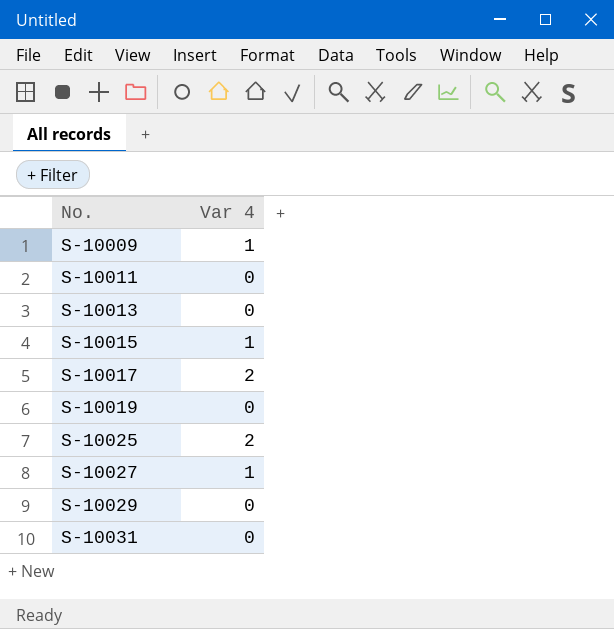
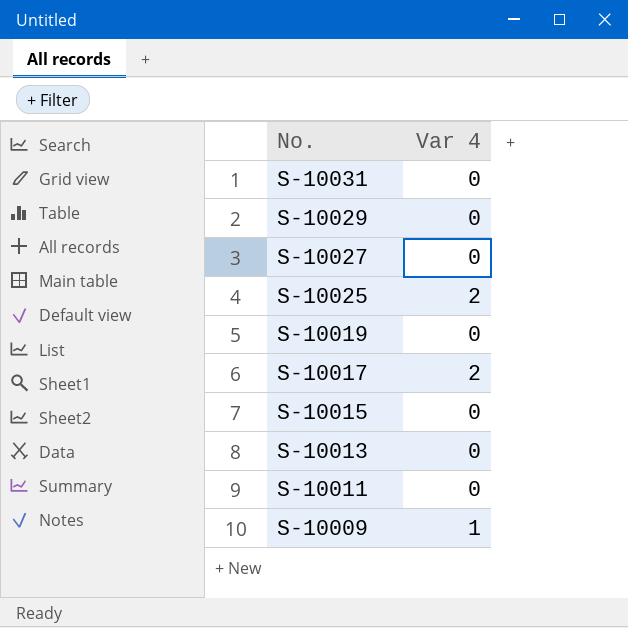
row order: No. ascending -> No. descending
S-10027 | Var 4: 1 -> 0
S-10015 | Var 4: 1 -> 0

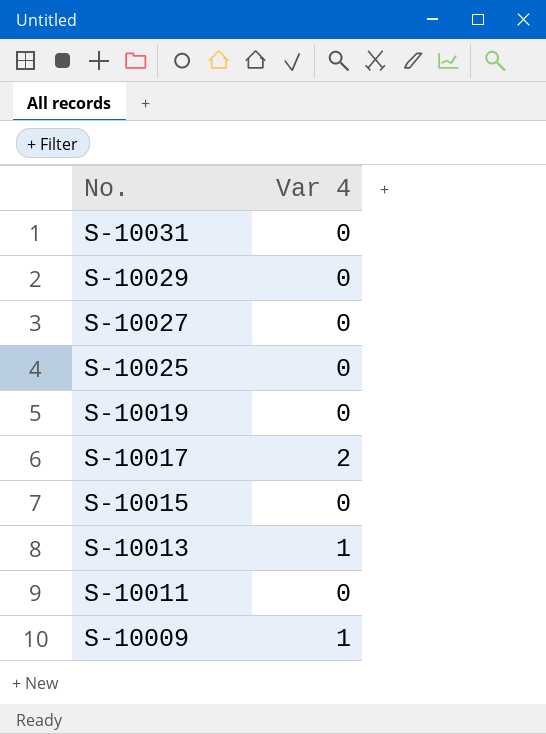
S-10025 | Var 4: 2 -> 0
S-10013 | Var 4: 0 -> 1

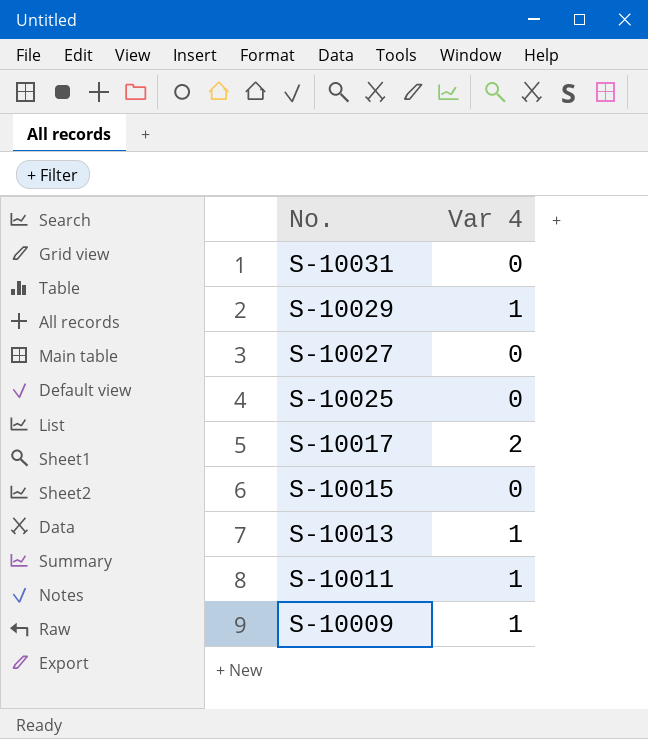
row S-10019: 0 -> none
S-10029 | Var 4: 0 -> 1
S-10011 | Var 4: 0 -> 1

